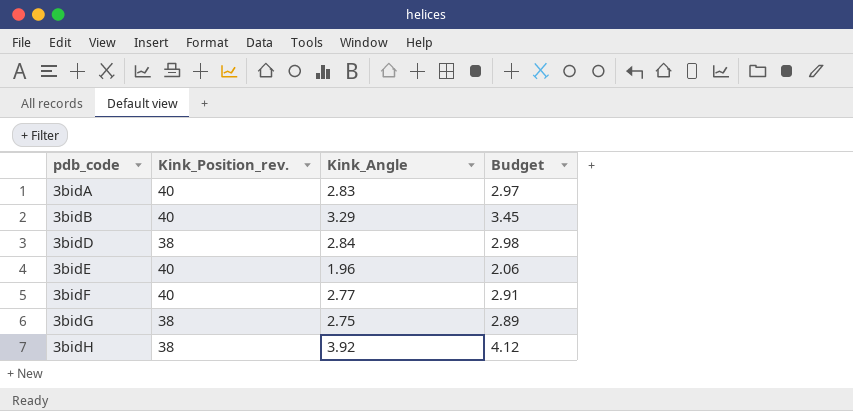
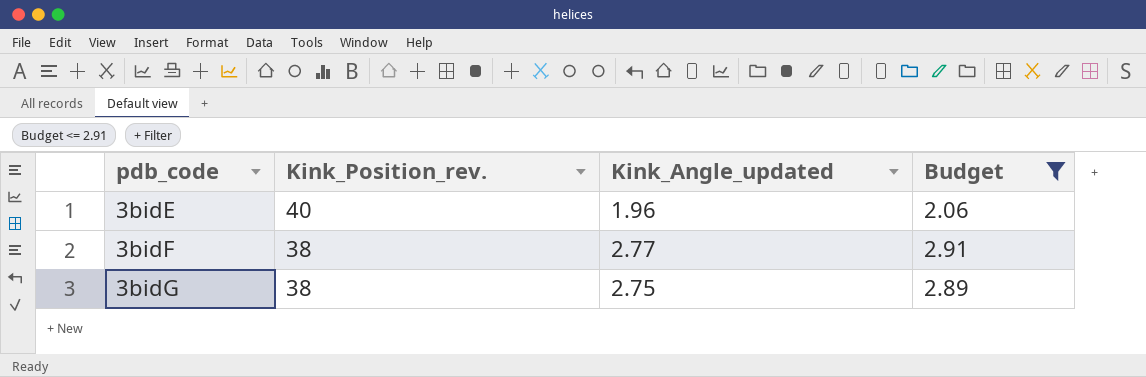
filter: none -> Budget <= 2.91
column name: Kink_Angle -> Kink_Angle_updated
3bidF | Kink_Position_rev.: 40 -> 38

